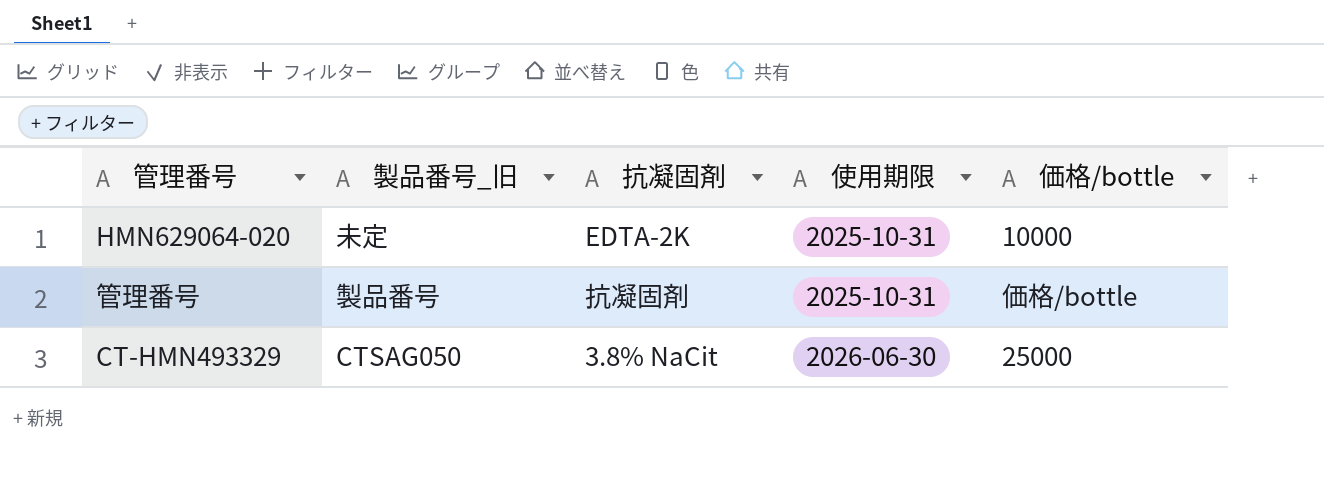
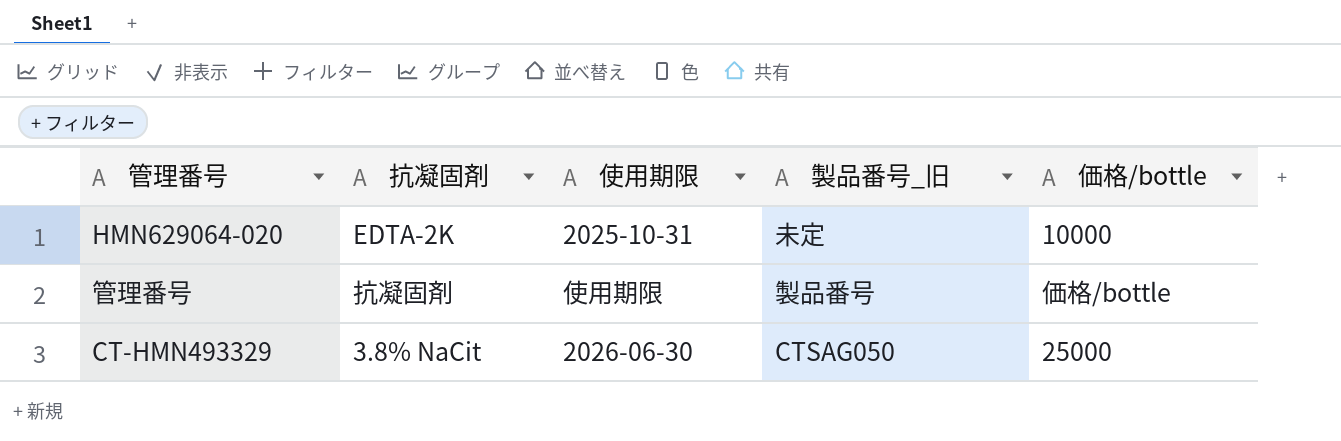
column 製品番号_旧 | position: 2 -> 4
管理番号 | 使用期限: 2025-10-31 -> 使用期限

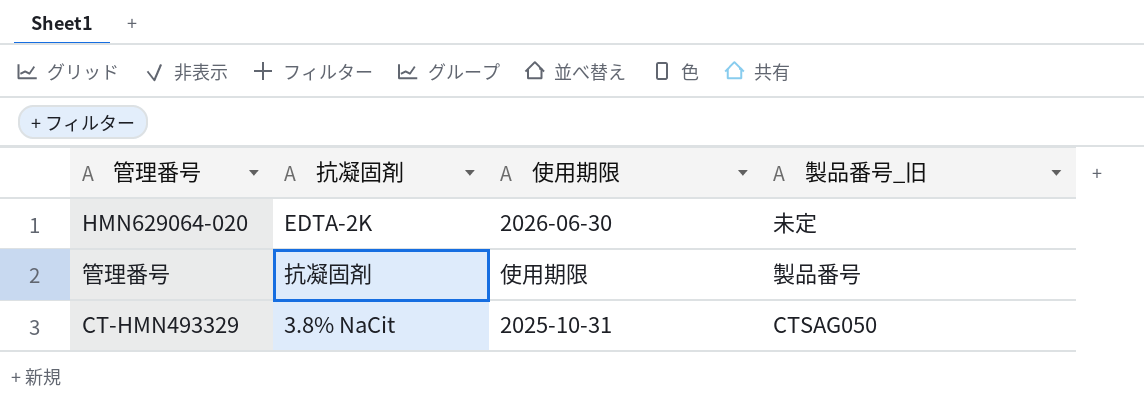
column 価格/bottle | position: 5 -> none
HMN629064-020 | 使用期限: 2025-10-31 -> 2026-06-30
CT-HMN493329 | 使用期限: 2026-06-30 -> 2025-10-31

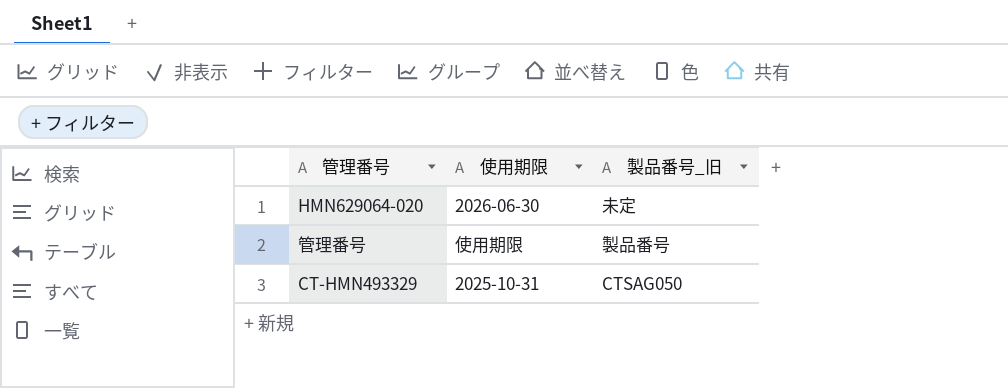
column 抗凝固剤 | position: 2 -> none

